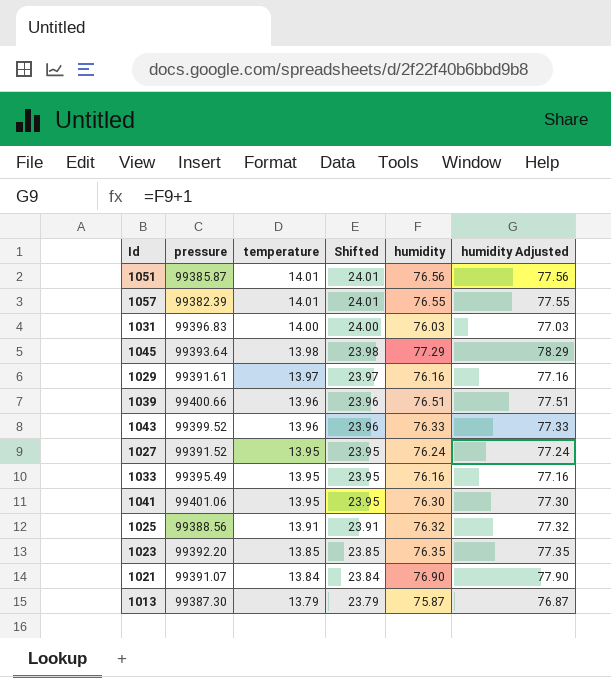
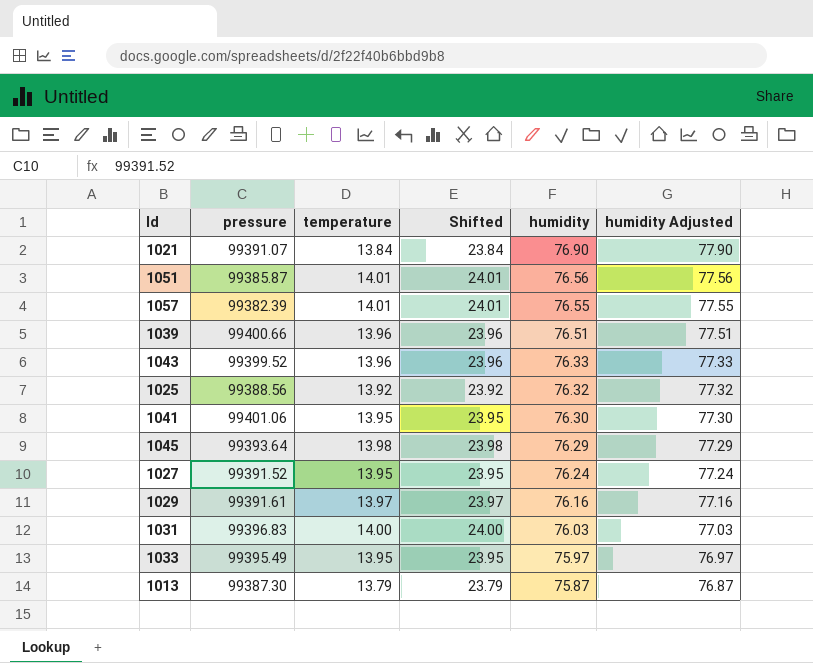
row order: temperature descending -> humidity descending
row 1023: 99392.20 | 13.85 | 23.85 | 76.35 | 77.35 -> none
1025 | temperature: 13.91 -> 13.92
1025 | Shifted: 23.91 -> 23.92
1045 | humidity: 77.29 -> 76.29
1045 | humidity Adjusted: 78.29 -> 77.29
1033 | humidity: 76.16 -> 75.97
1033 | humidity Adjusted: 77.16 -> 76.97

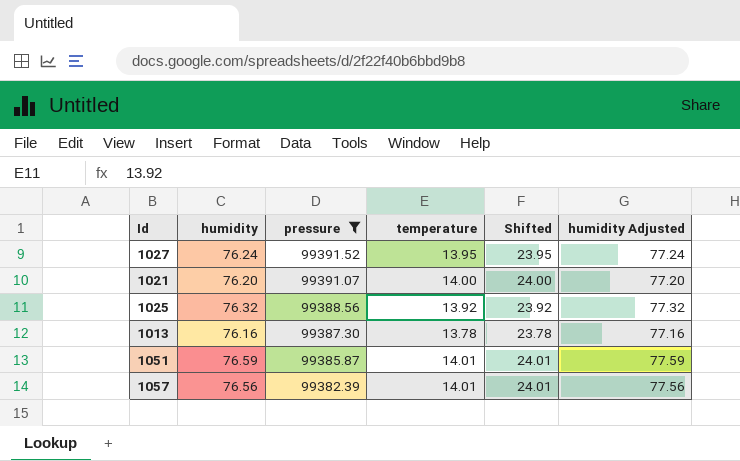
filter: none -> pressure <= 99391.52
row order: humidity descending -> pressure descending
column humidity | position: 5 -> 2
1021 | humidity: 76.90 -> 76.20
1021 | temperature: 13.84 -> 14.00
1021 | Shifted: 23.84 -> 24.00
1021 | humidity Adjusted: 77.90 -> 77.20
1013 | humidity: 75.87 -> 76.16
1013 | temperature: 13.79 -> 13.78
1013 | Shifted: 23.79 -> 23.78
1013 | humidity Adjusted: 76.87 -> 77.16
1051 | humidity: 76.56 -> 76.59
1051 | humidity Adjusted: 77.56 -> 77.59
1057 | humidity: 76.55 -> 76.56
1057 | humidity Adjusted: 77.55 -> 77.56

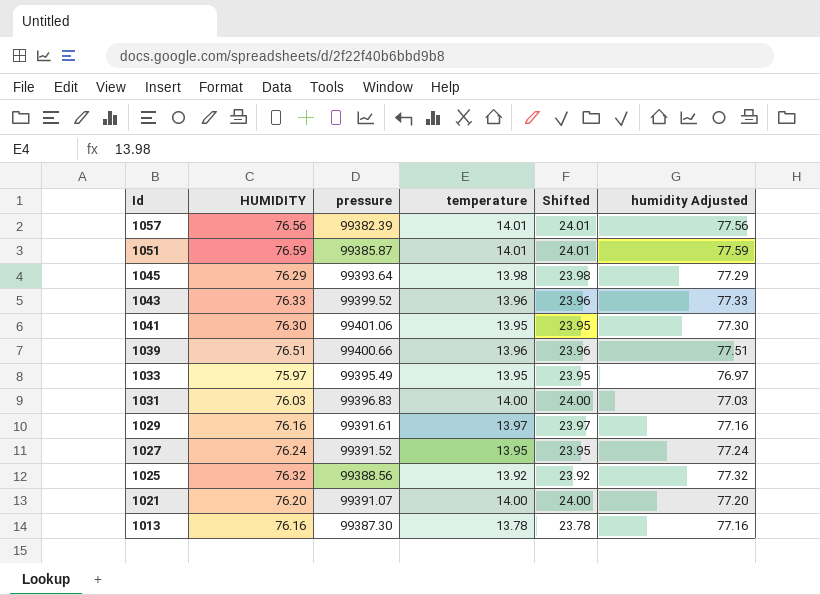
filter: pressure <= 99391.52 -> none
row order: pressure descending -> Id descending
column name: humidity -> HUMIDITY

